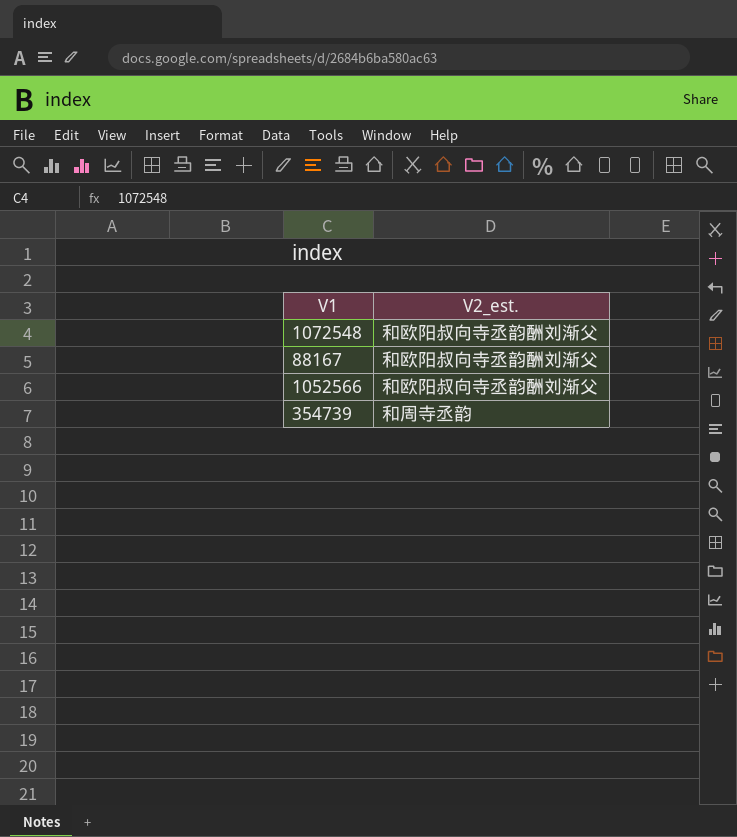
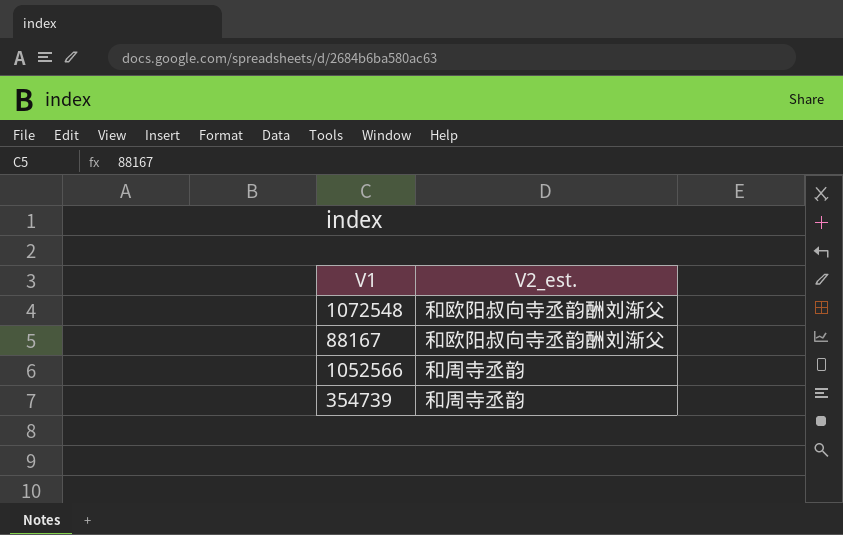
1052566 | V2_est.: 和欧阳叔向寺丞韵酬刘渐父 -> 和周寺丞韵

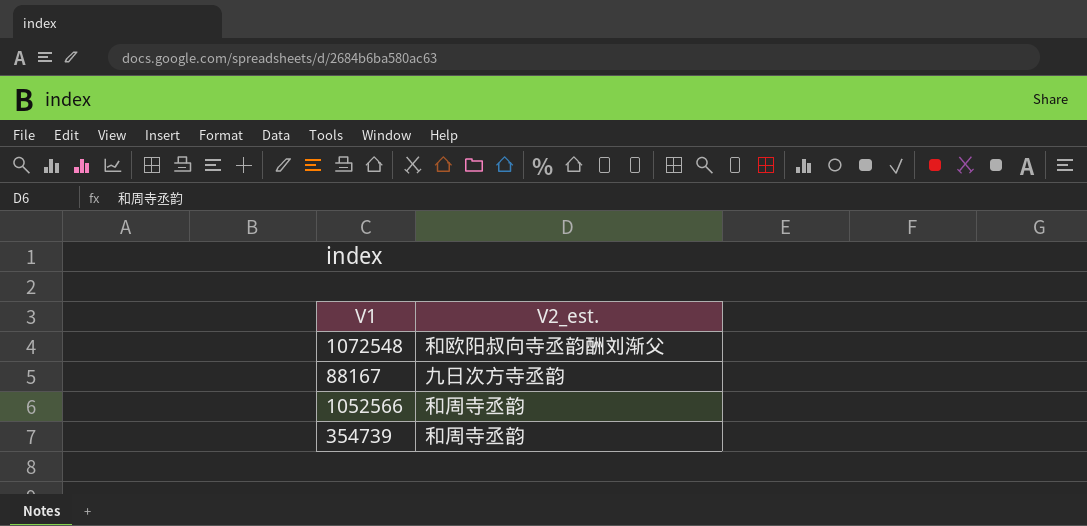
88167 | V2_est.: 和欧阳叔向寺丞韵酬刘渐父 -> 九日次方寺丞韵

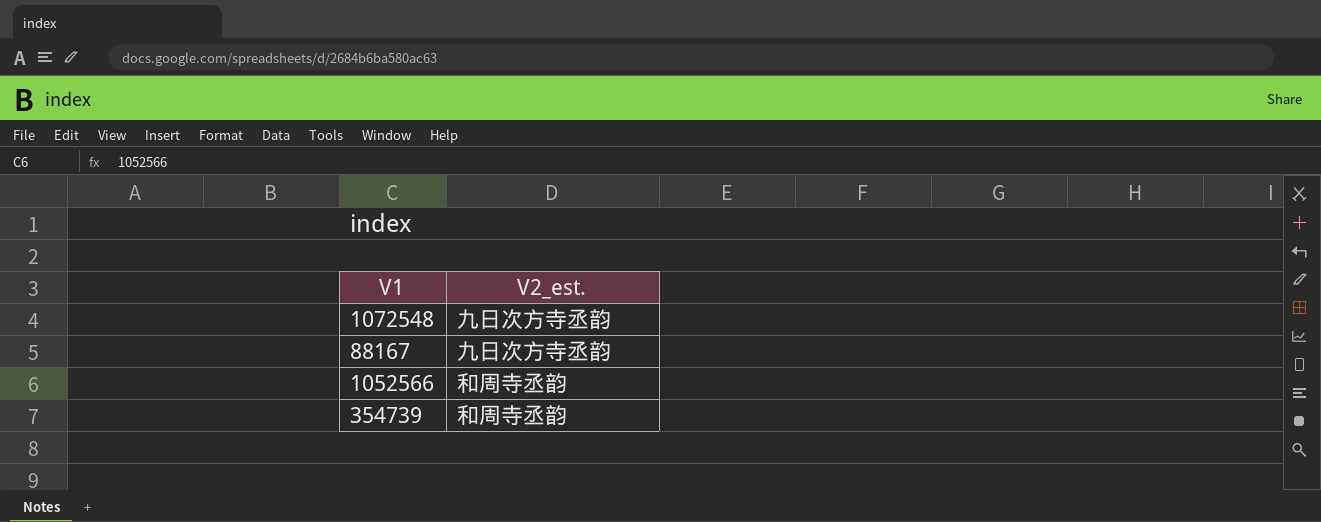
1072548 | V2_est.: 和欧阳叔向寺丞韵酬刘渐父 -> 九日次方寺丞韵

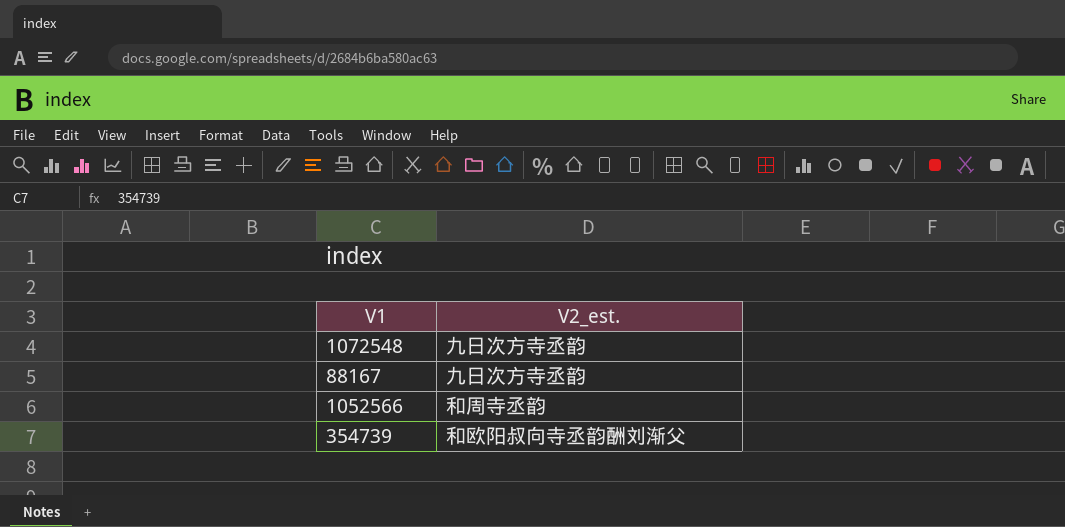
354739 | V2_est.: 和周寺丞韵 -> 和欧阳叔向寺丞韵酬刘渐父

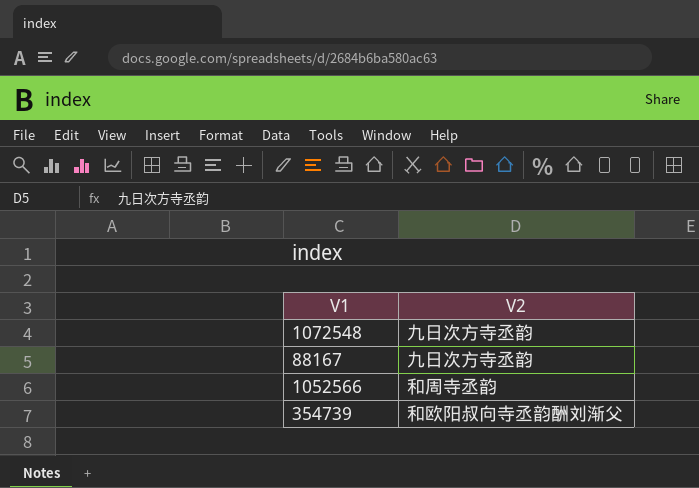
column name: V2_est. -> V2

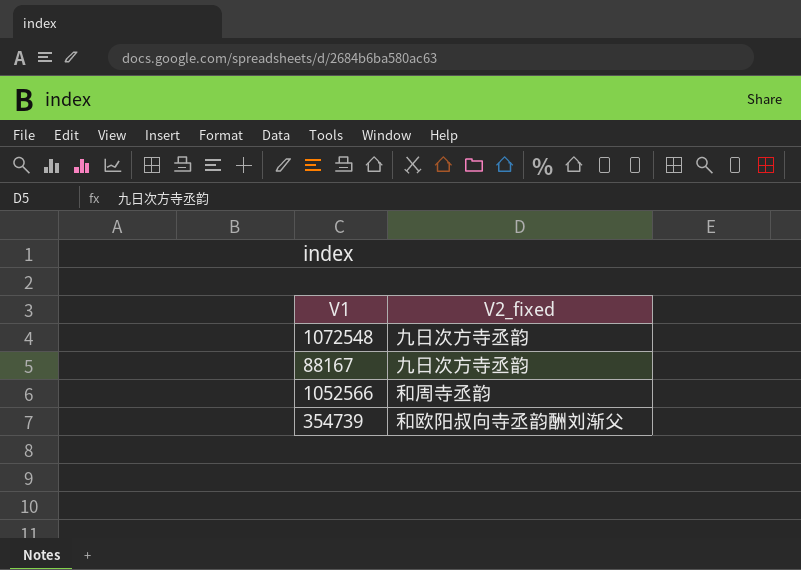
column name: V2 -> V2_fixed

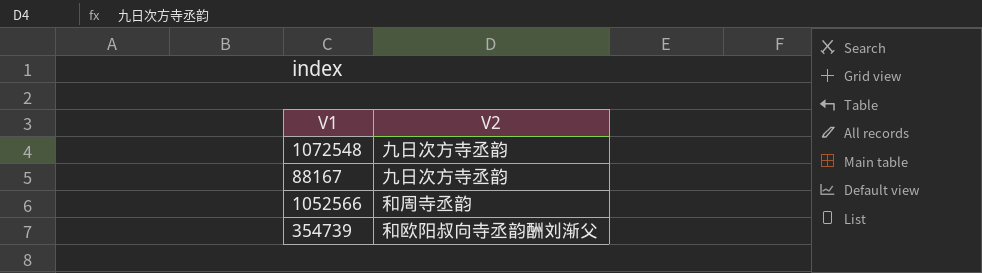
column name: V2_fixed -> V2

